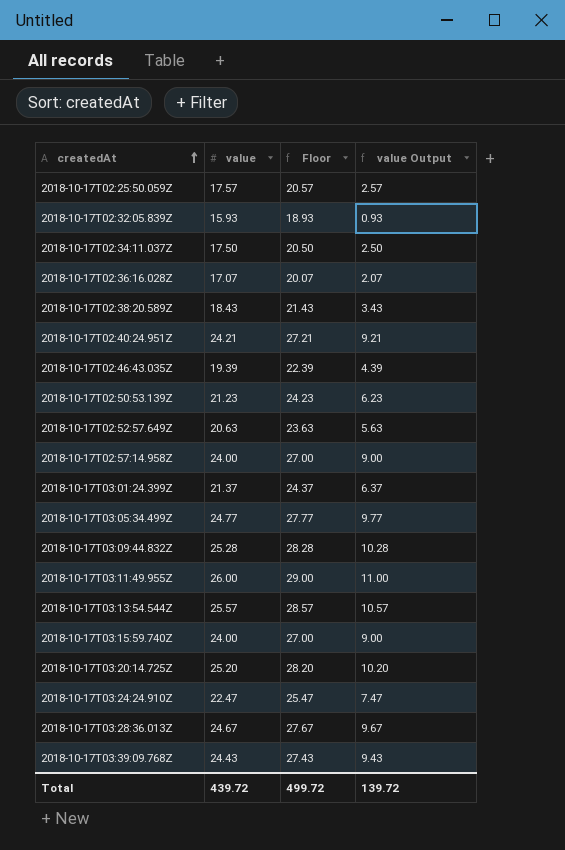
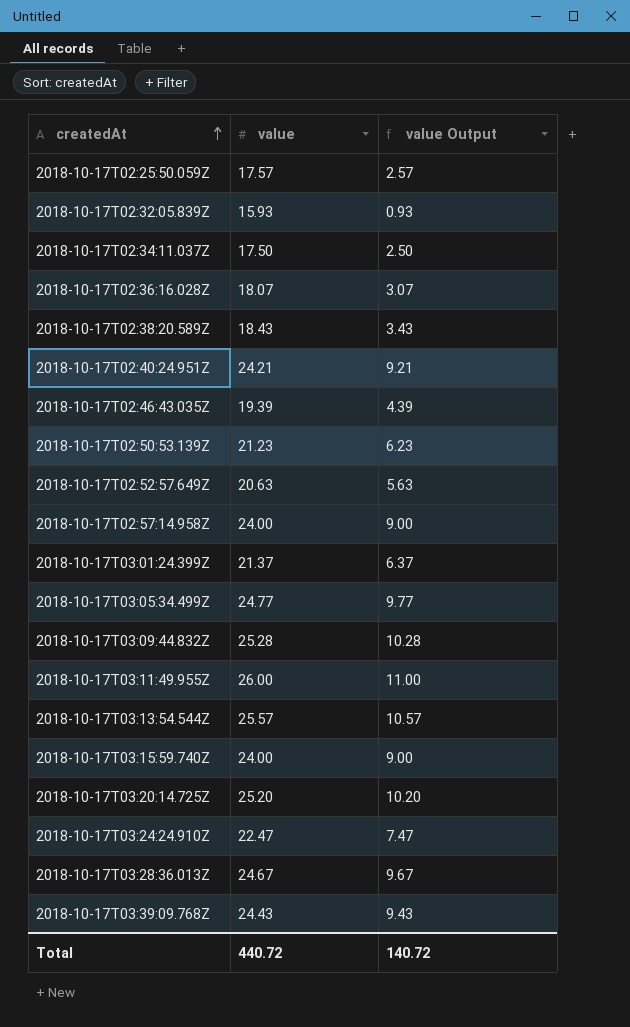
column Floor | formula: [value] + 3 -> none
2018-10-17T02:36:16.028Z | value: 17.07 -> 18.07
2018-10-17T02:36:16.028Z | value Output: 2.07 -> 3.07
Total | value: 439.72 -> 440.72
Total | value Output: 139.72 -> 140.72

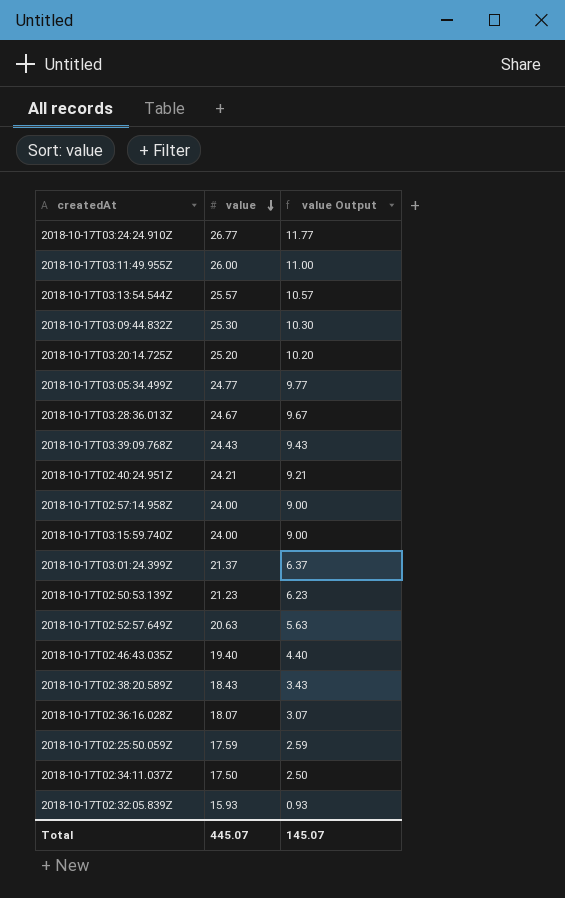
row order: createdAt ascending -> value descending
2018-10-17T03:24:24.910Z | value: 22.47 -> 26.77
2018-10-17T03:24:24.910Z | value Output: 7.47 -> 11.77
2018-10-17T03:09:44.832Z | value: 25.28 -> 25.30
2018-10-17T03:09:44.832Z | value Output: 10.28 -> 10.30
2018-10-17T02:46:43.035Z | value: 19.39 -> 19.40
2018-10-17T02:46:43.035Z | value Output: 4.39 -> 4.40
2018-10-17T02:25:50.059Z | value: 17.57 -> 17.59
2018-10-17T02:25:50.059Z | value Output: 2.57 -> 2.59
Total | value: 440.72 -> 445.07
Total | value Output: 140.72 -> 145.07

